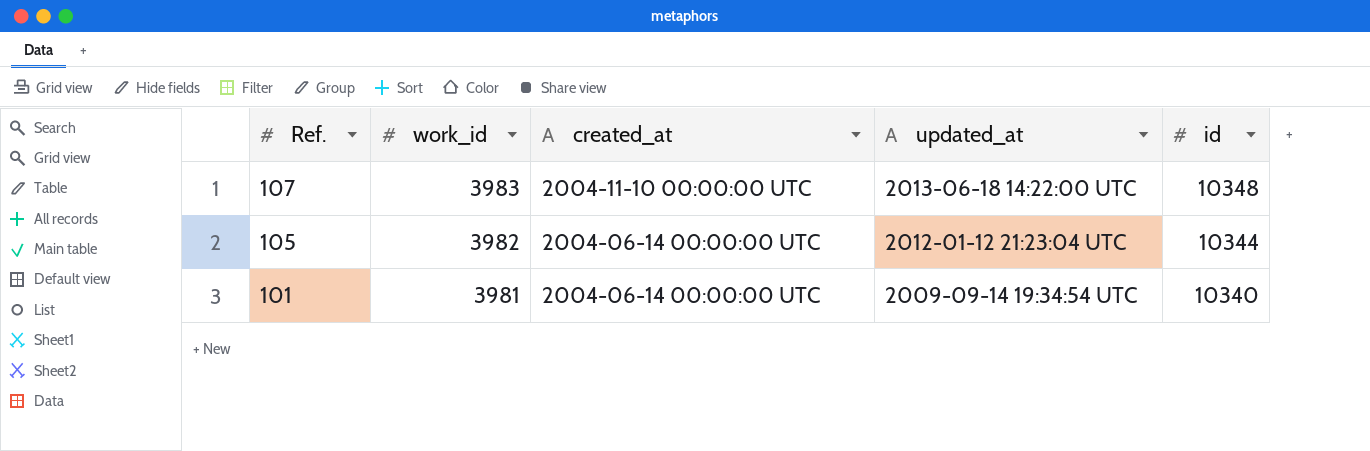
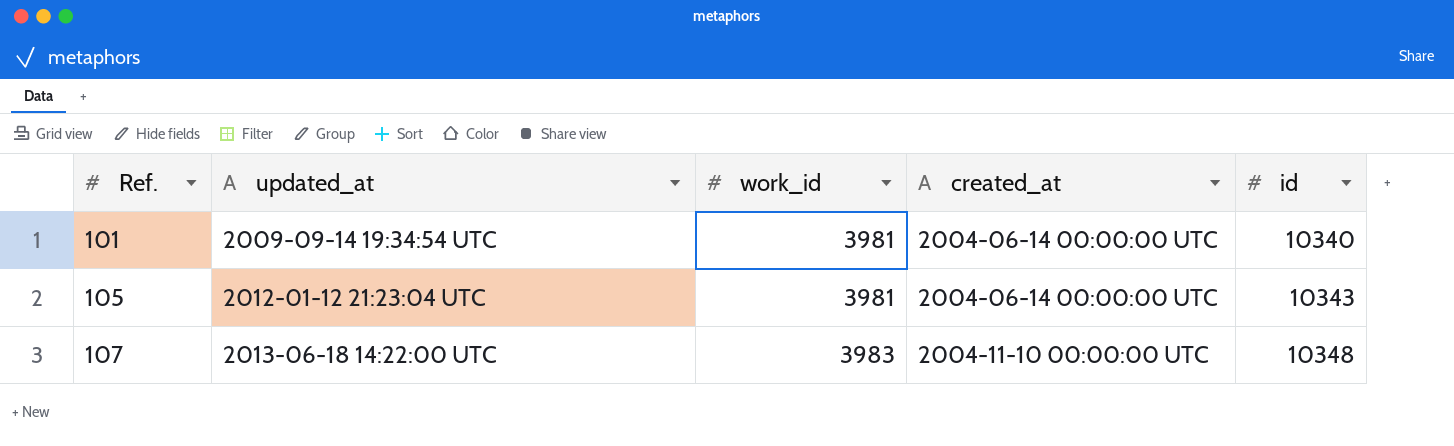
row order: Ref. descending -> Ref. ascending
column updated_at | position: 4 -> 2
105 | work_id: 3982 -> 3981
105 | id: 10344 -> 10343

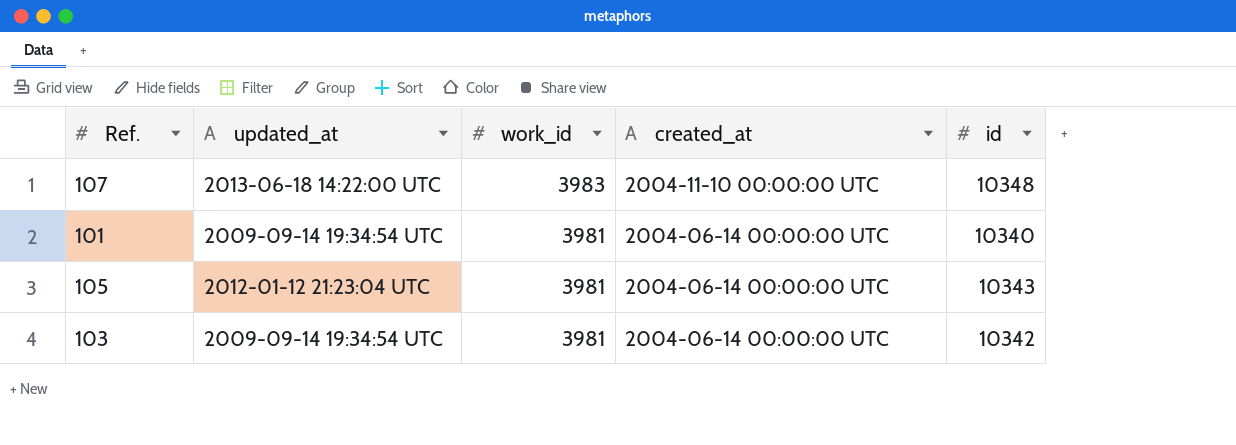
row order: Ref. ascending -> work_id descending
row 103: none -> 2009-09-14 19:34:54 UTC | 3981 | 2004-06-14 00:00:00 UTC | 10342

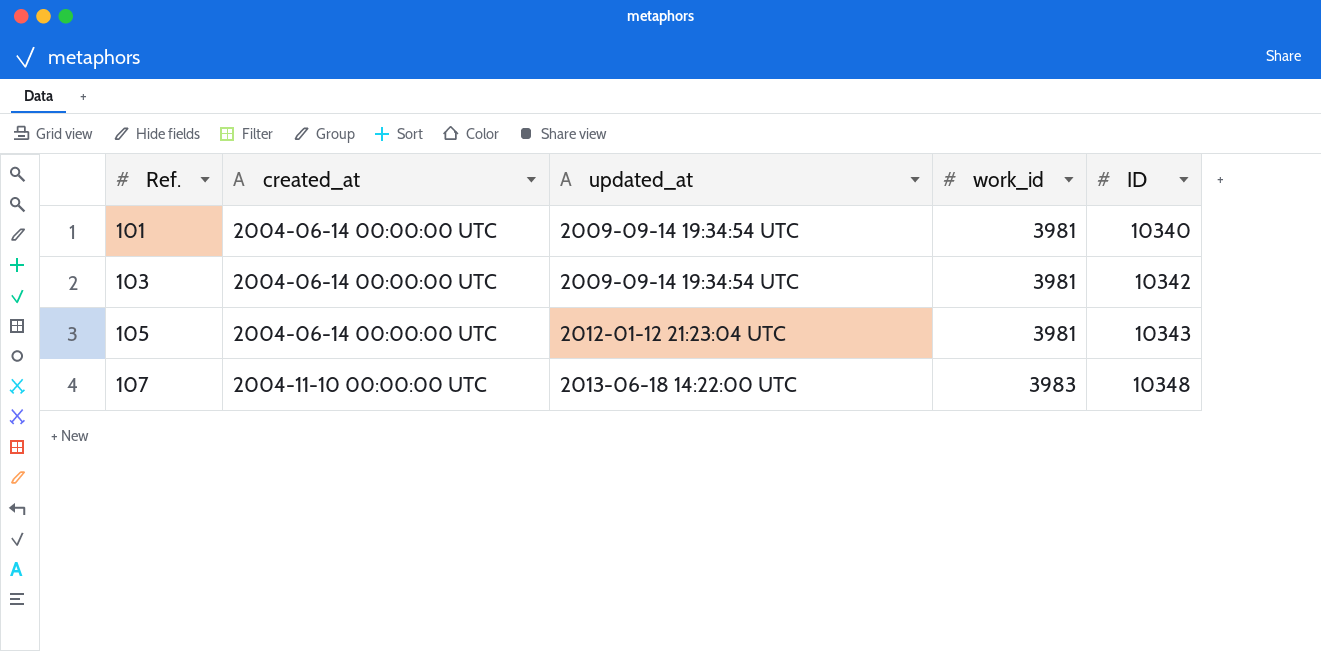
row order: work_id descending -> Ref. ascending
column created_at | position: 4 -> 2
column name: id -> ID

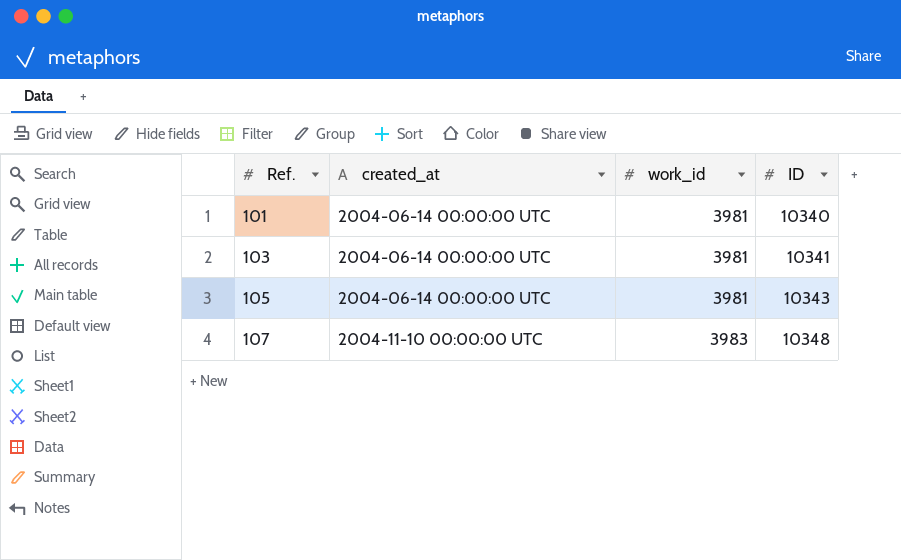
column updated_at | position: 3 -> none
103 | ID: 10342 -> 10341

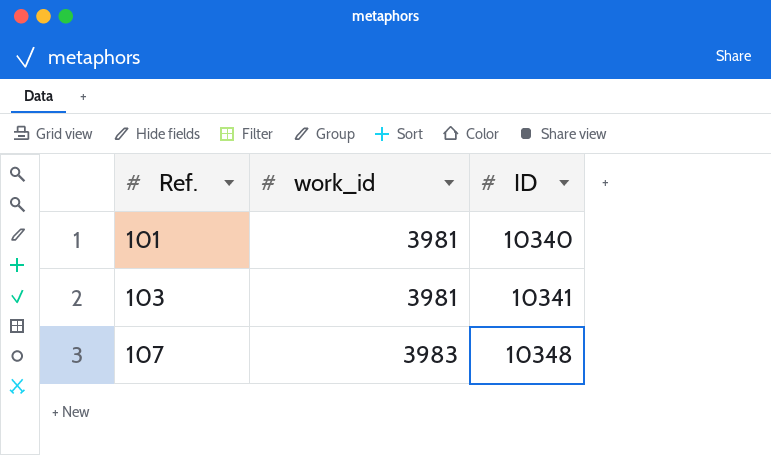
column created_at | position: 2 -> none
row 105: 2004-06-14 00:00:00 UTC | 3981 | 10343 -> none

